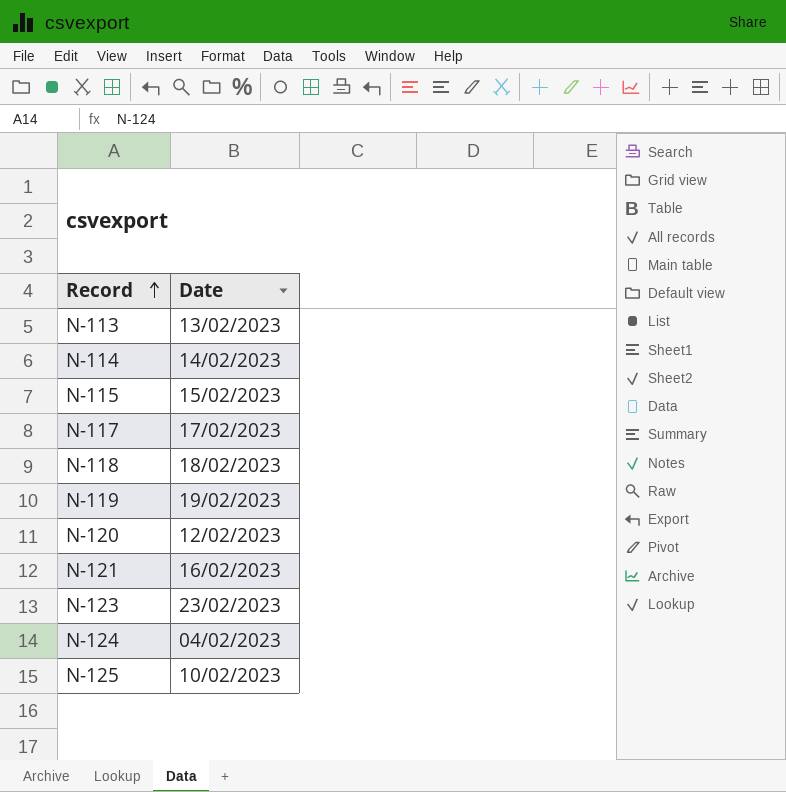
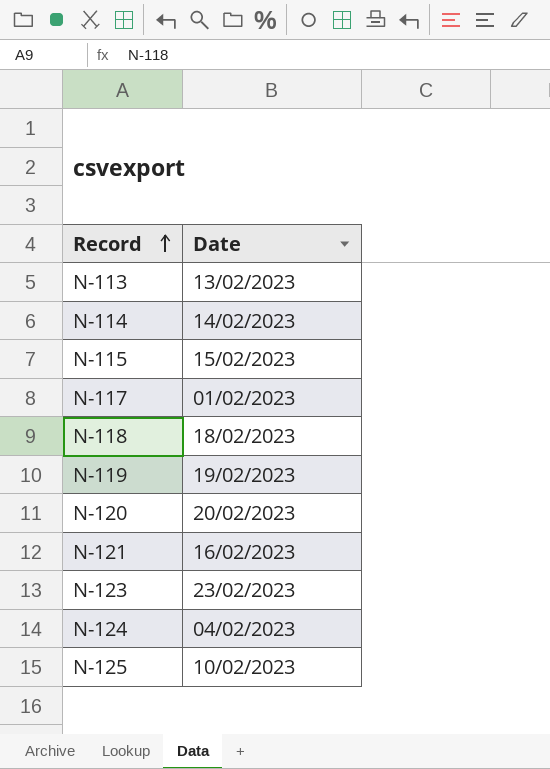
N-117 | Date: 17/02/2023 -> 01/02/2023
N-120 | Date: 12/02/2023 -> 20/02/2023

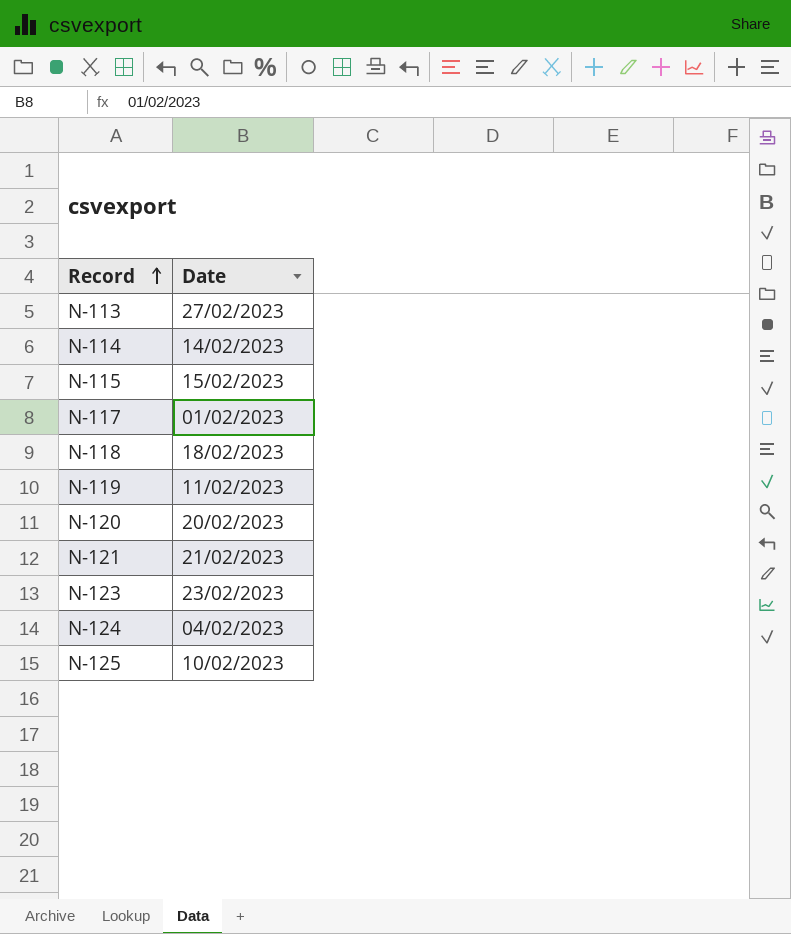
N-113 | Date: 13/02/2023 -> 27/02/2023
N-119 | Date: 19/02/2023 -> 11/02/2023
N-121 | Date: 16/02/2023 -> 21/02/2023

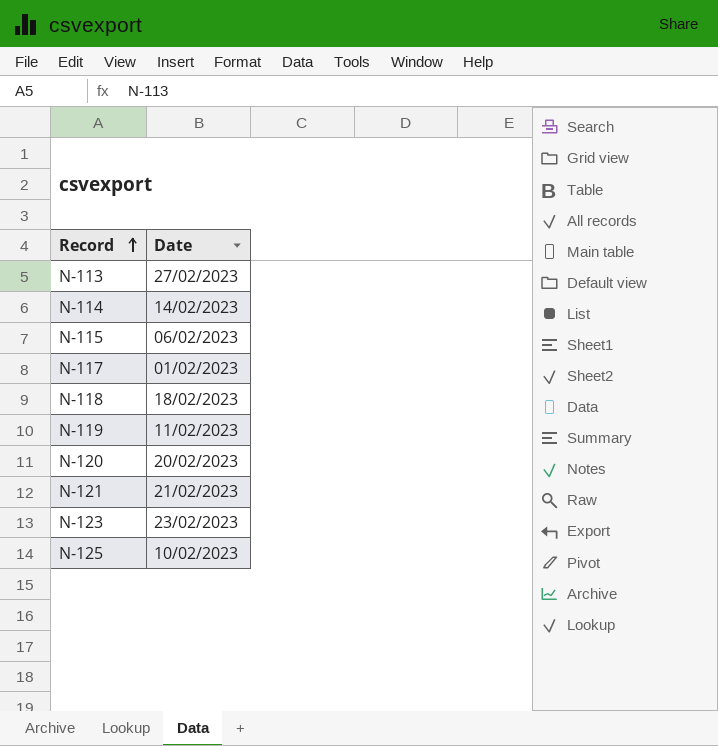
row N-124: 04/02/2023 -> none
N-115 | Date: 15/02/2023 -> 06/02/2023

